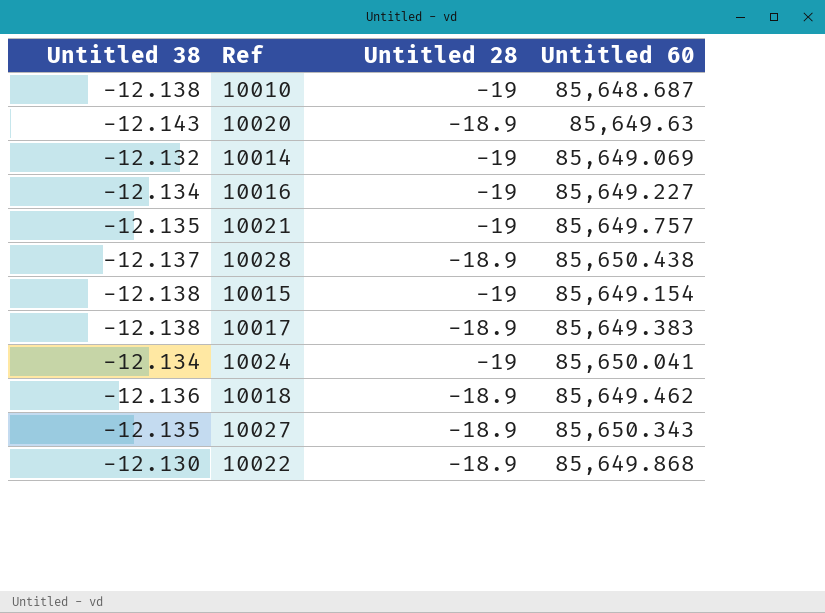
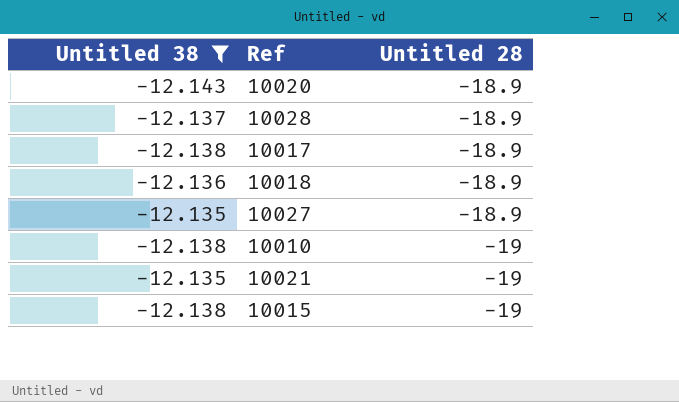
filter: none -> Untitled 38 <= -12.135
row order: none -> Untitled 28 descending
column Untitled 60 | position: 4 -> none

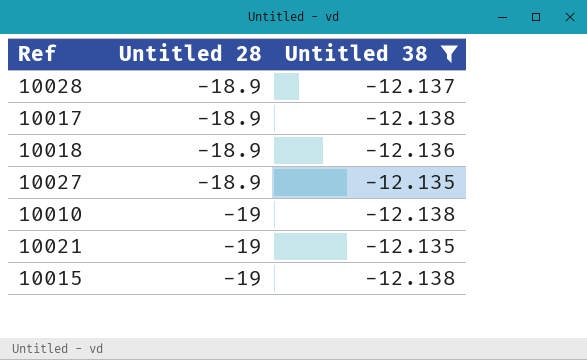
column Untitled 38 | position: 1 -> 3
row 10020: -12.143 | -18.9 -> none

